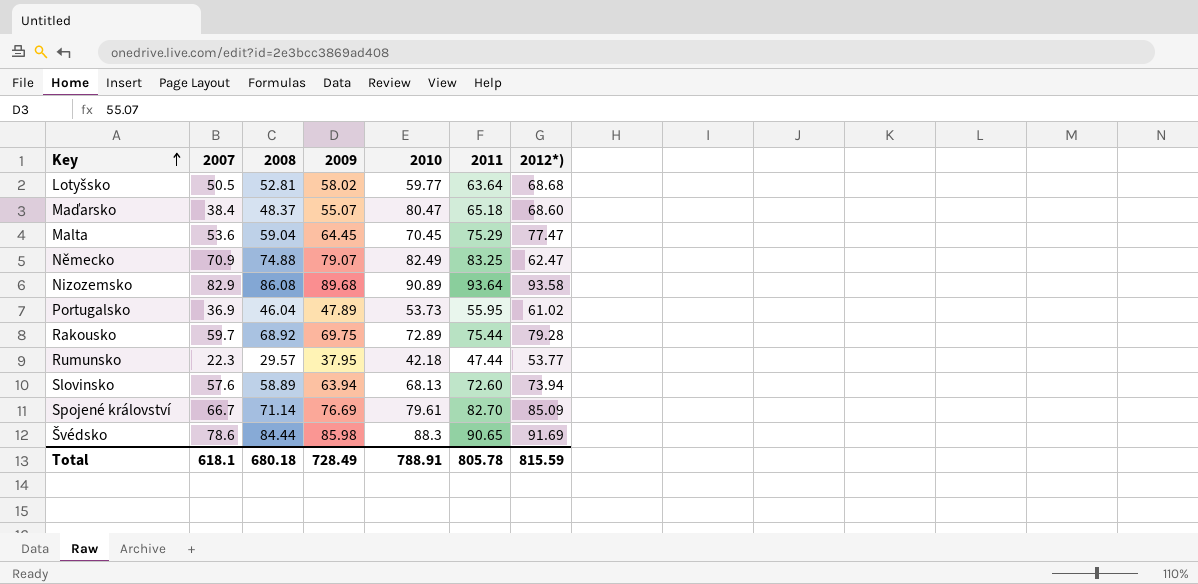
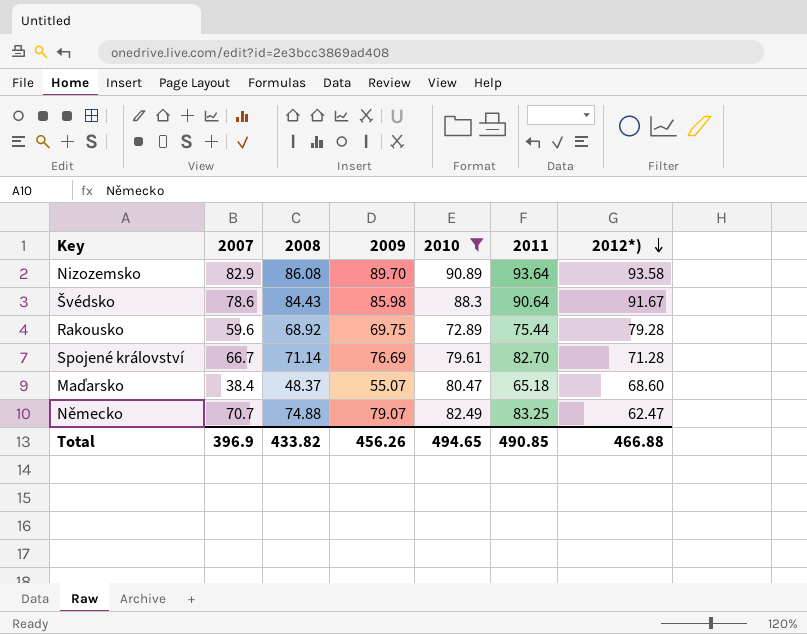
filter: none -> 2010 >= 72.89
row order: Key ascending -> 2012*) descending
Nizozemsko | 2009: 89.68 -> 89.70
Švédsko | 2008: 84.44 -> 84.43
Švédsko | 2011: 90.65 -> 90.64
Švédsko | 2012*): 91.69 -> 91.67
Rakousko | 2007: 59.7 -> 59.6
Spojené království | 2012*): 85.09 -> 71.28
Německo | 2007: 70.9 -> 70.7
Total | 2007: 618.1 -> 396.9
Total | 2008: 680.18 -> 433.82
Total | 2009: 728.49 -> 456.26
Total | 2010: 788.91 -> 494.65
Total | 2011: 805.78 -> 490.85
Total | 2012*): 815.59 -> 466.88

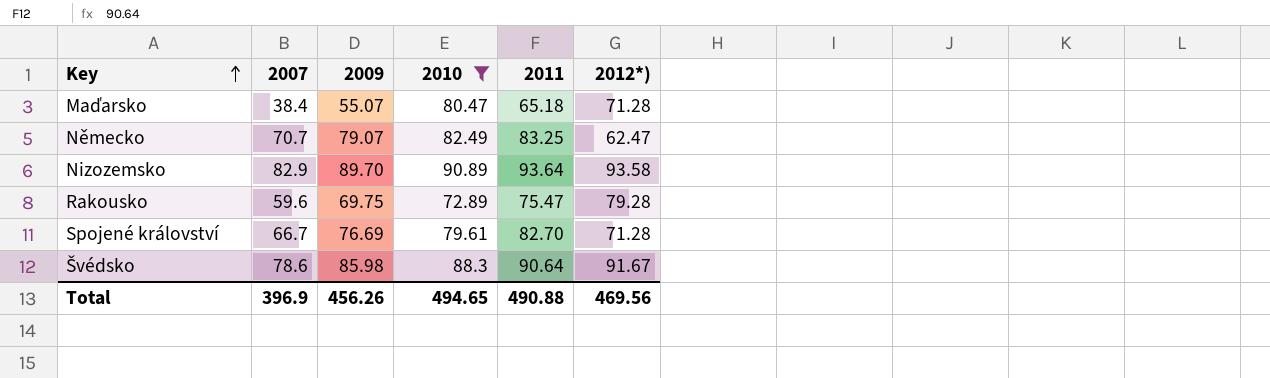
row order: 2012*) descending -> Key ascending
column 2008 | position: 3 -> none
Maďarsko | 2012*): 68.60 -> 71.28
Rakousko | 2011: 75.44 -> 75.47
Total | 2011: 490.85 -> 490.88
Total | 2012*): 466.88 -> 469.56

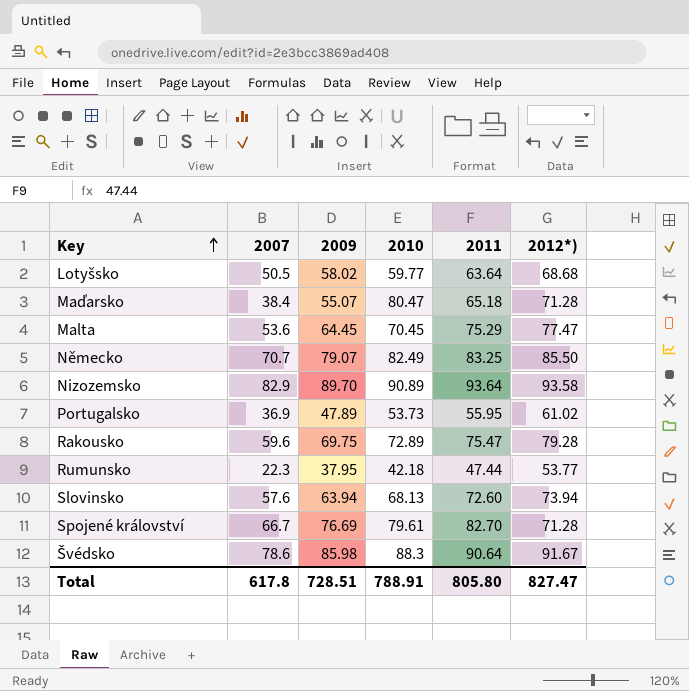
filter: 2010 >= 72.89 -> none
Německo | 2012*): 62.47 -> 85.50
Total | 2007: 396.9 -> 617.8
Total | 2009: 456.26 -> 728.51
Total | 2010: 494.65 -> 788.91
Total | 2011: 490.88 -> 805.80
Total | 2012*): 469.56 -> 827.47

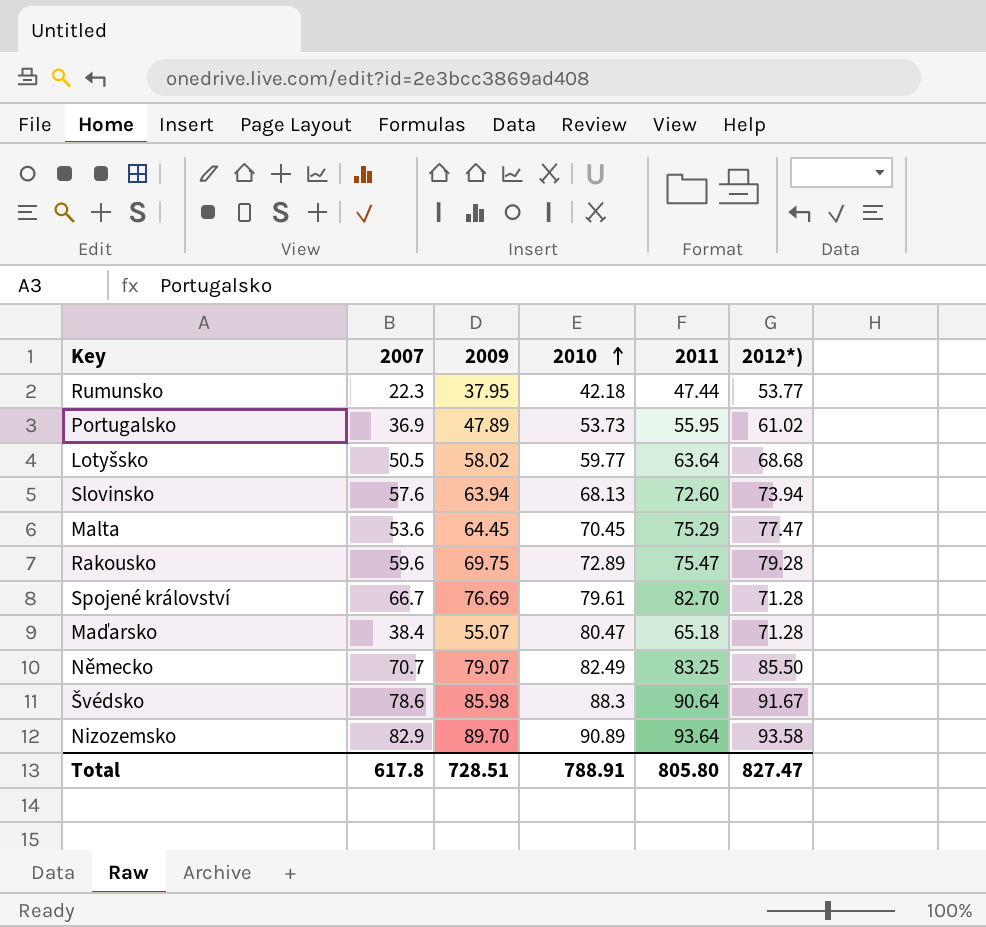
row order: Key ascending -> 2010 ascending

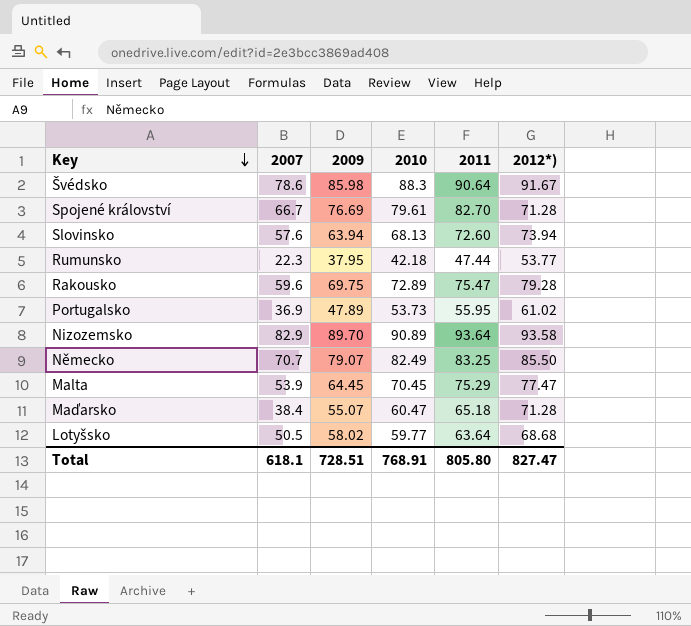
row order: 2010 ascending -> Key descending
Malta | 2007: 53.6 -> 53.9
Maďarsko | 2010: 80.47 -> 60.47
Total | 2007: 617.8 -> 618.1
Total | 2010: 788.91 -> 768.91

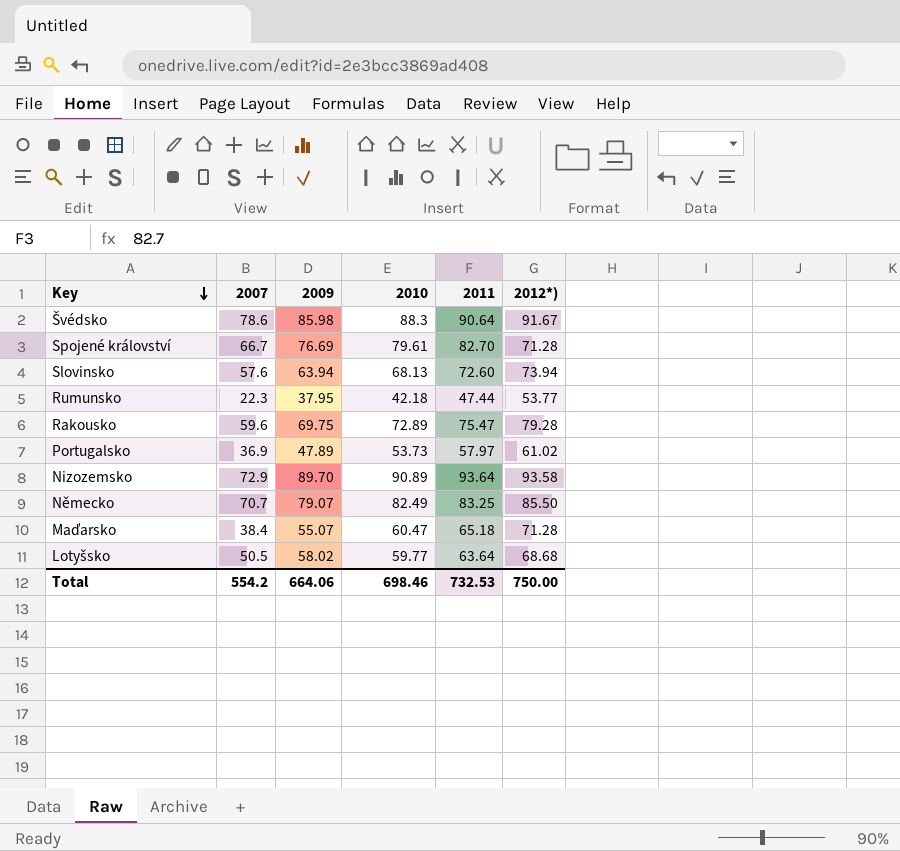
row Malta: 53.9 | 64.45 | 70.45 | 75.29 | 77.47 -> none
Portugalsko | 2011: 55.95 -> 57.97
Nizozemsko | 2007: 82.9 -> 72.9
Total | 2007: 618.1 -> 554.2
Total | 2009: 728.51 -> 664.06
Total | 2010: 768.91 -> 698.46
Total | 2011: 805.80 -> 732.53
Total | 2012*): 827.47 -> 750.00

